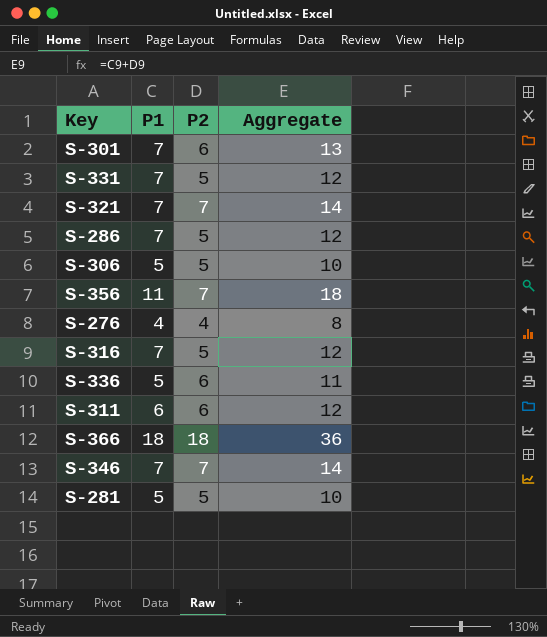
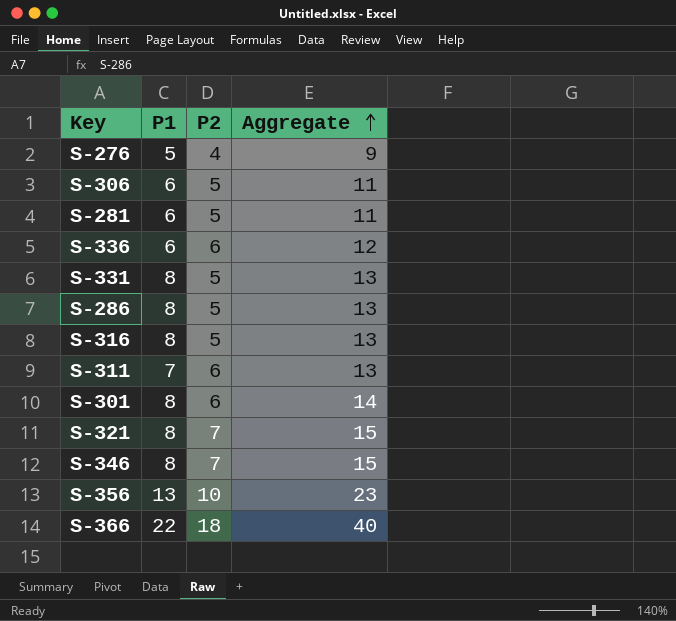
row order: none -> Aggregate ascending
S-276 | P1: 4 -> 5
S-276 | Aggregate: 8 -> 9
S-306 | P1: 5 -> 6
S-306 | Aggregate: 10 -> 11
S-281 | P1: 5 -> 6
S-281 | Aggregate: 10 -> 11
S-336 | P1: 5 -> 6
S-336 | Aggregate: 11 -> 12
S-331 | P1: 7 -> 8
S-331 | Aggregate: 12 -> 13
S-286 | P1: 7 -> 8
S-286 | Aggregate: 12 -> 13
S-316 | P1: 7 -> 8
S-316 | Aggregate: 12 -> 13
S-311 | P1: 6 -> 7
S-311 | Aggregate: 12 -> 13
S-301 | P1: 7 -> 8
S-301 | Aggregate: 13 -> 14
S-321 | P1: 7 -> 8
S-321 | Aggregate: 14 -> 15
S-346 | P1: 7 -> 8
S-346 | Aggregate: 14 -> 15
S-356 | P1: 11 -> 13
S-356 | P2: 7 -> 10
S-356 | Aggregate: 18 -> 23
S-366 | P1: 18 -> 22
S-366 | Aggregate: 36 -> 40

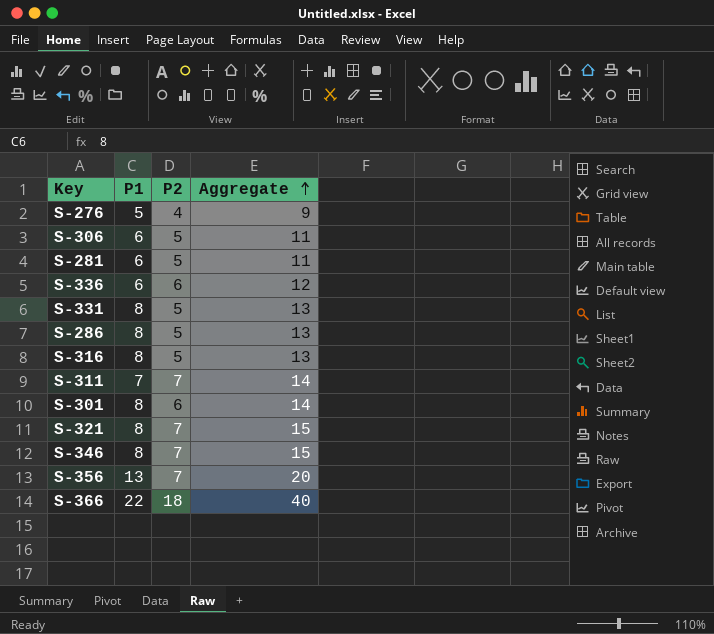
S-311 | P2: 6 -> 7
S-311 | Aggregate: 13 -> 14
S-356 | P2: 10 -> 7
S-356 | Aggregate: 23 -> 20

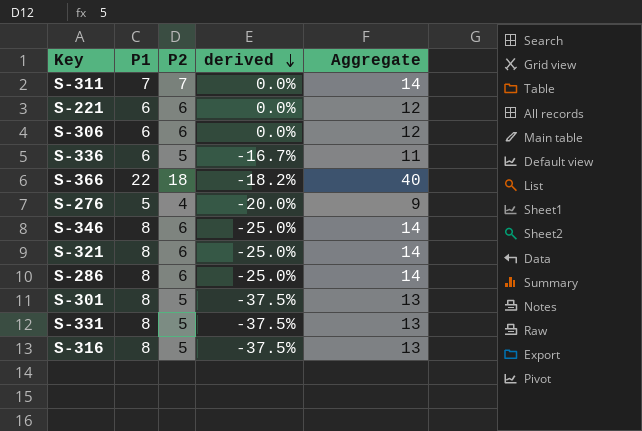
row order: Aggregate ascending -> derived descending
column derived | formula: none -> ([P2] - [P1]) / [P1]
row S-281: 6 | 5 | 11 -> none
row S-356: 13 | 7 | 20 -> none
row S-221: none -> 6 | 6 | 0.0% | 12
S-306 | P2: 5 -> 6
S-306 | Aggregate: 11 -> 12
S-336 | P2: 6 -> 5
S-336 | Aggregate: 12 -> 11
S-346 | P2: 7 -> 6
S-346 | Aggregate: 15 -> 14
S-321 | P2: 7 -> 6
S-321 | Aggregate: 15 -> 14
S-286 | P2: 5 -> 6
S-286 | Aggregate: 13 -> 14
S-301 | P2: 6 -> 5
S-301 | Aggregate: 14 -> 13

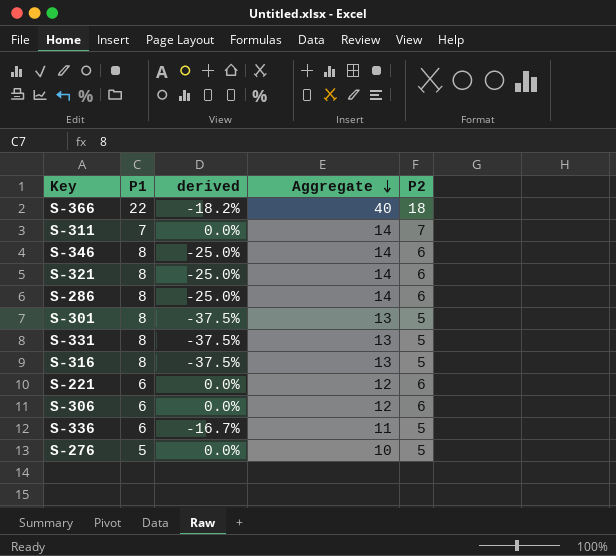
row order: derived descending -> Aggregate descending
column P2 | position: 3 -> 5
S-276 | derived: -20.0% -> 0.0%
S-276 | Aggregate: 9 -> 10
S-276 | P2: 4 -> 5

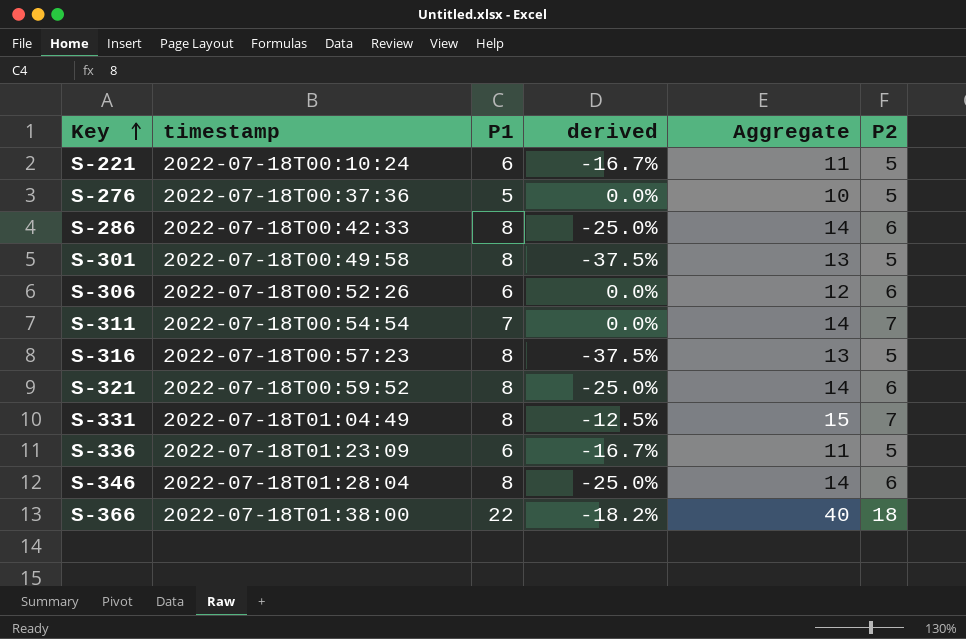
row order: Aggregate descending -> Key ascending
column timestamp | position: none -> 2
S-221 | derived: 0.0% -> -16.7%
S-221 | Aggregate: 12 -> 11
S-221 | P2: 6 -> 5
S-331 | derived: -37.5% -> -12.5%
S-331 | Aggregate: 13 -> 15
S-331 | P2: 5 -> 7

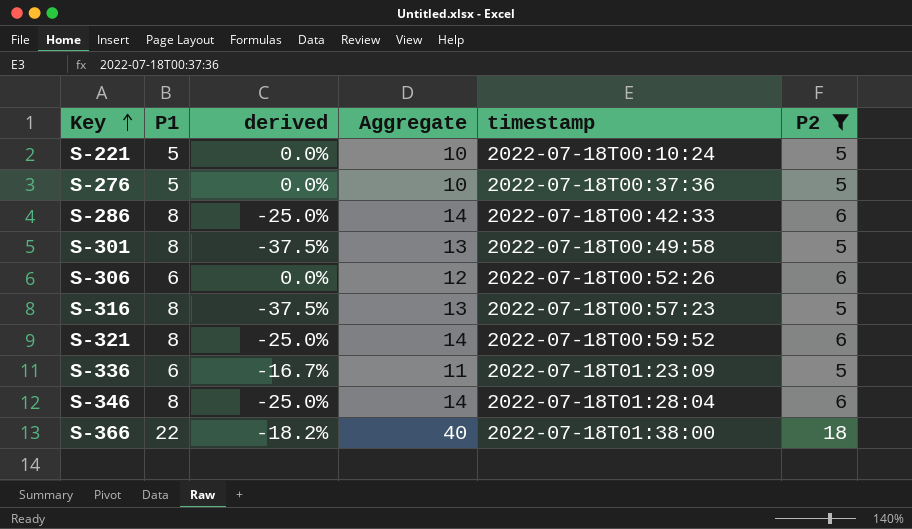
filter: none -> P2 != 7
column timestamp | position: 2 -> 5
S-221 | P1: 6 -> 5
S-221 | derived: -16.7% -> 0.0%
S-221 | Aggregate: 11 -> 10

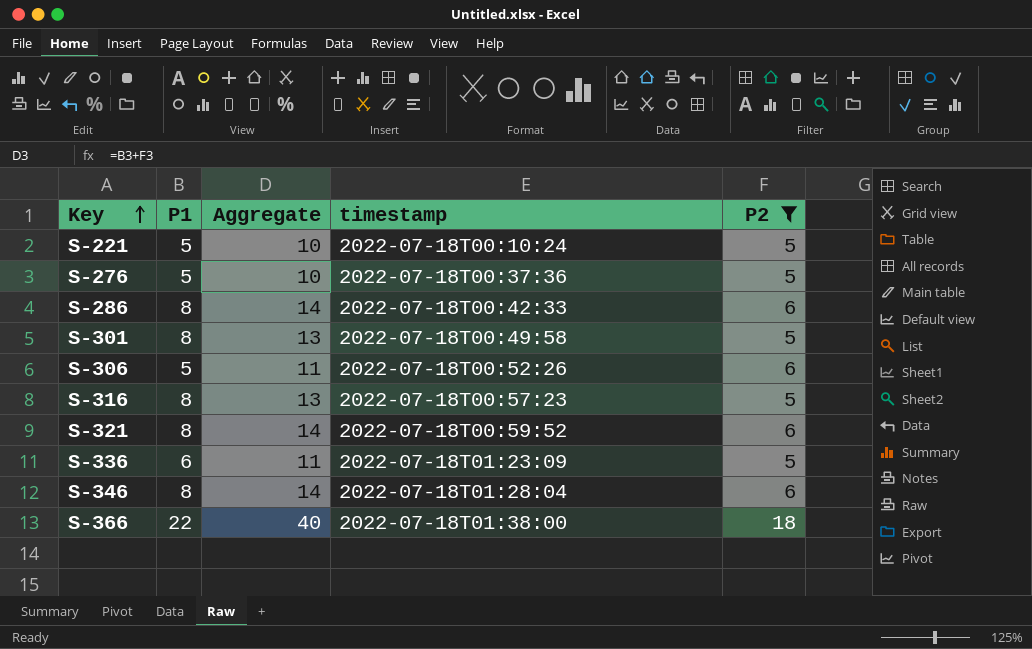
column derived | formula: ([P2] - [P1]) / [P1] -> none
S-306 | P1: 6 -> 5
S-306 | Aggregate: 12 -> 11

